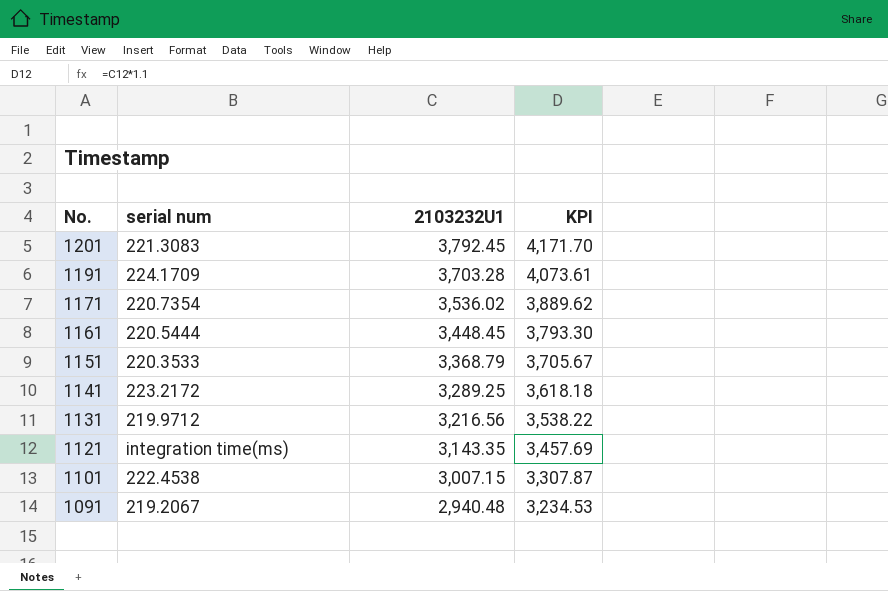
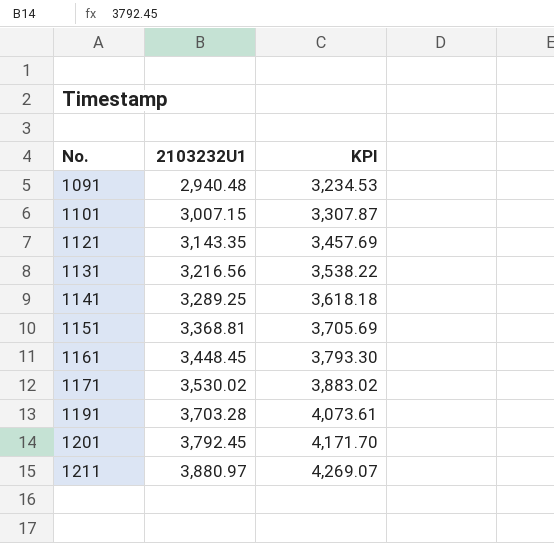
row order: No. descending -> No. ascending
column serial num | position: 2 -> none
1151 | 2103232U1: 3,368.79 -> 3,368.81
1151 | KPI: 3,705.67 -> 3,705.69
1171 | 2103232U1: 3,536.02 -> 3,530.02
1171 | KPI: 3,889.62 -> 3,883.02
row 1211: none -> 3,880.97 | 4,269.07

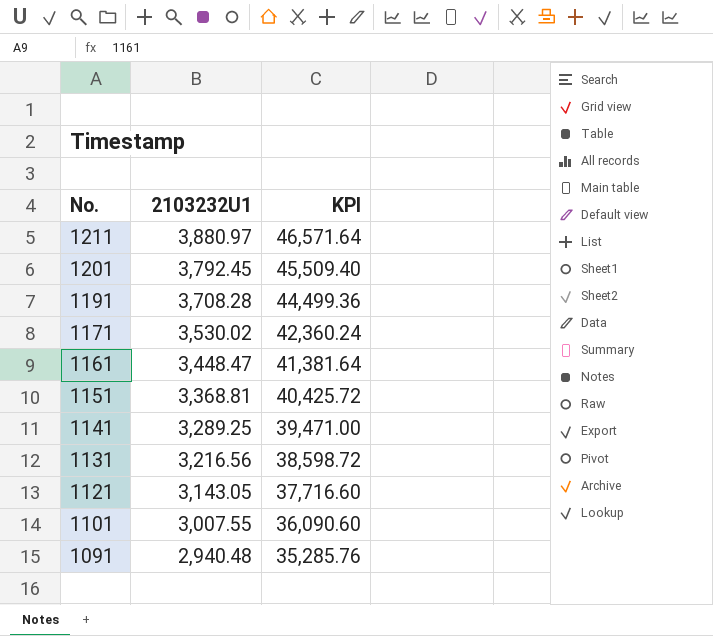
row order: No. ascending -> No. descending
column KPI | formula: [2103232U1] * 1.1 -> [2103232U1] * 12
1191 | 2103232U1: 3,703.28 -> 3,708.28
1161 | 2103232U1: 3,448.45 -> 3,448.47
1121 | 2103232U1: 3,143.35 -> 3,143.05
1101 | 2103232U1: 3,007.15 -> 3,007.55

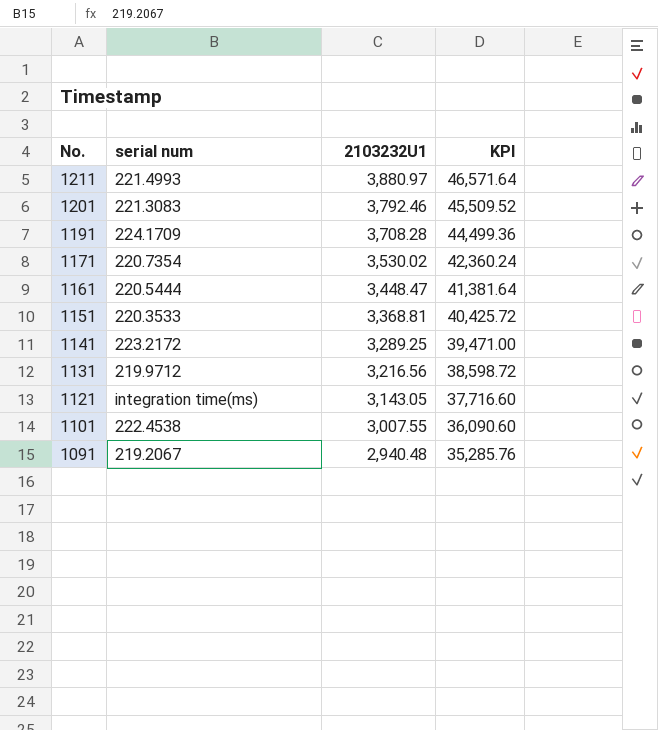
column serial num | position: none -> 2
1201 | 2103232U1: 3,792.45 -> 3,792.46
1201 | KPI: 45,509.40 -> 45,509.52

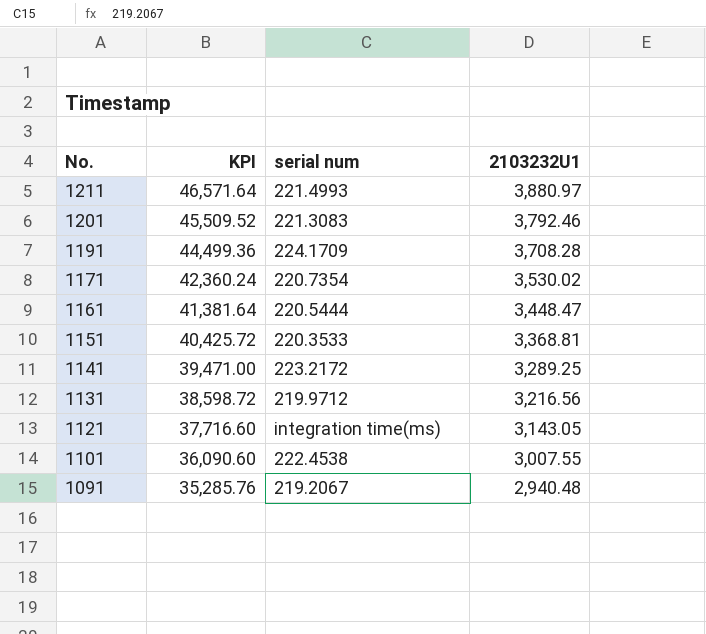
column KPI | position: 4 -> 2

